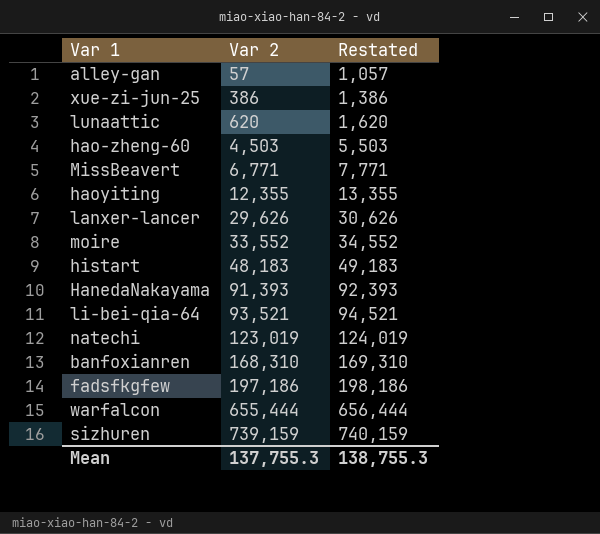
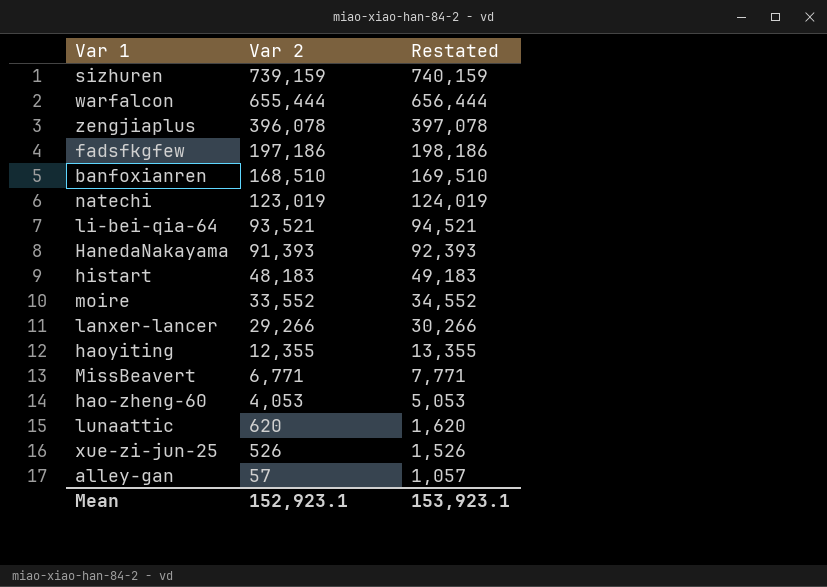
row order: Var 2 ascending -> Var 2 descending
row zengjiaplus: none -> 396,078 | 397,078
banfoxianren | Var 2: 168,310 -> 168,510
banfoxianren | Restated: 169,310 -> 169,510
lanxer-lancer | Var 2: 29,626 -> 29,266
lanxer-lancer | Restated: 30,626 -> 30,266
hao-zheng-60 | Var 2: 4,503 -> 4,053
hao-zheng-60 | Restated: 5,503 -> 5,053
xue-zi-jun-25 | Var 2: 386 -> 526
xue-zi-jun-25 | Restated: 1,386 -> 1,526
Mean | Var 2: 137,755.3 -> 152,923.1
Mean | Restated: 138,755.3 -> 153,923.1

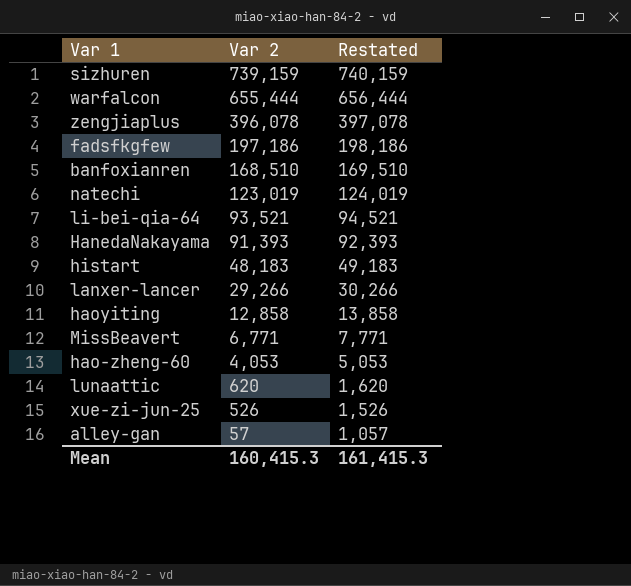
row moire: 33,552 | 34,552 -> none
haoyiting | Var 2: 12,355 -> 12,858
haoyiting | Restated: 13,355 -> 13,858
Mean | Var 2: 152,923.1 -> 160,415.3
Mean | Restated: 153,923.1 -> 161,415.3

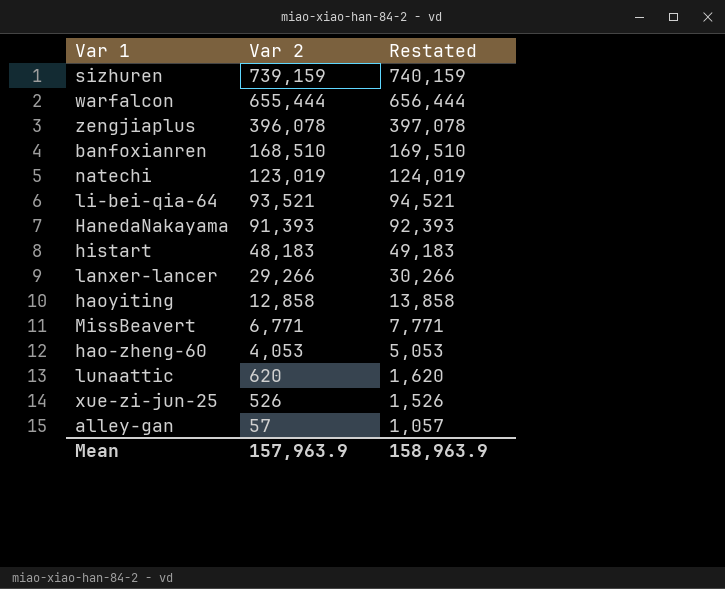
row fadsfkgfew: 197,186 | 198,186 -> none
Mean | Var 2: 160,415.3 -> 157,963.9
Mean | Restated: 161,415.3 -> 158,963.9

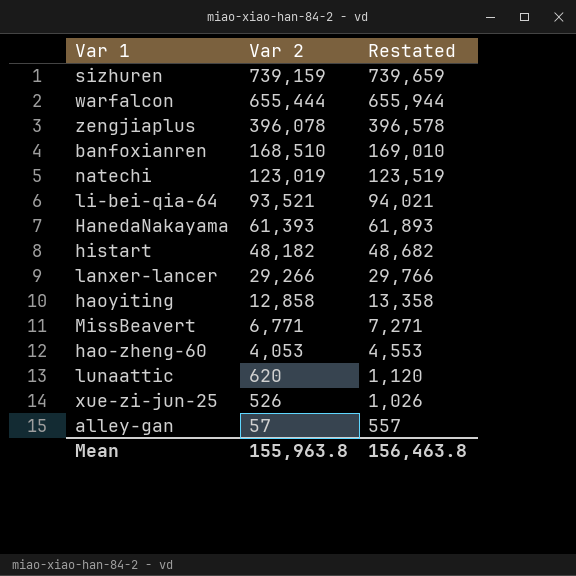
column Restated | formula: [Var 2] + 1000 -> [Var 2] + 500
HanedaNakayama | Var 2: 91,393 -> 61,393
histart | Var 2: 48,183 -> 48,182
Mean | Var 2: 157,963.9 -> 155,963.8
Mean | Restated: 158,963.9 -> 156,463.8

